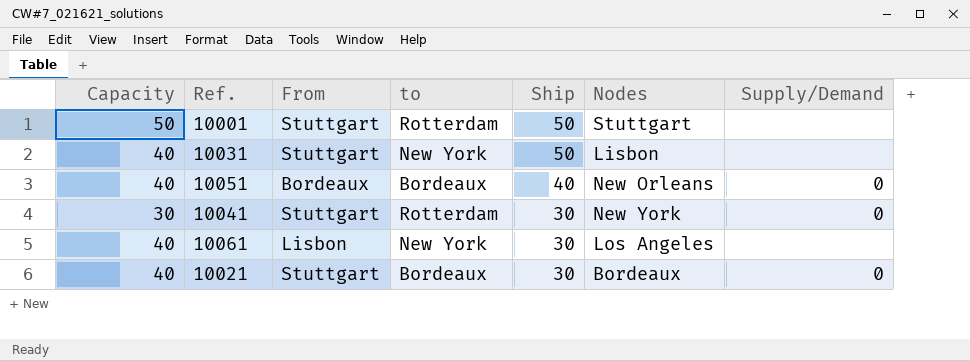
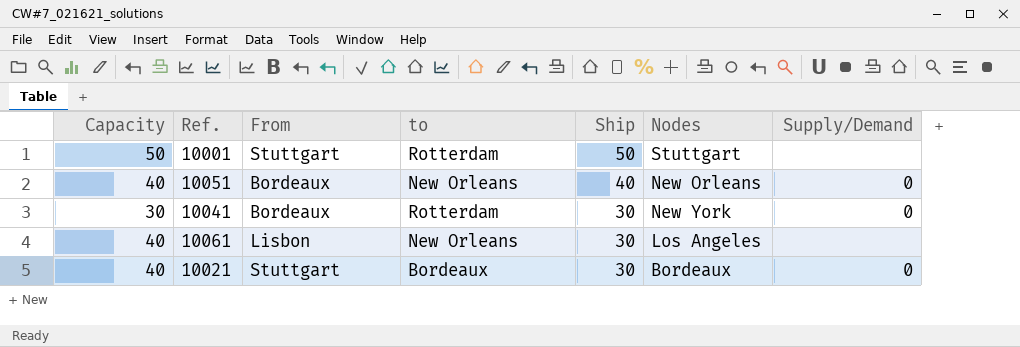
row 10031: 40 | Stuttgart | New York | 50 | Lisbon | none -> none
10051 | to: Bordeaux -> New Orleans
10041 | From: Stuttgart -> Bordeaux
10061 | to: New York -> New Orleans

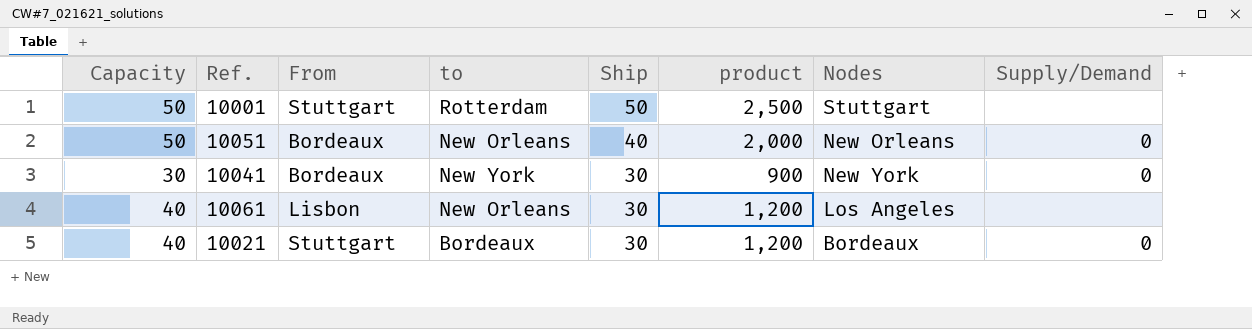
column product | formula: none -> [Capacity] * [Ship]
10051 | Capacity: 40 -> 50
10041 | to: Rotterdam -> New York

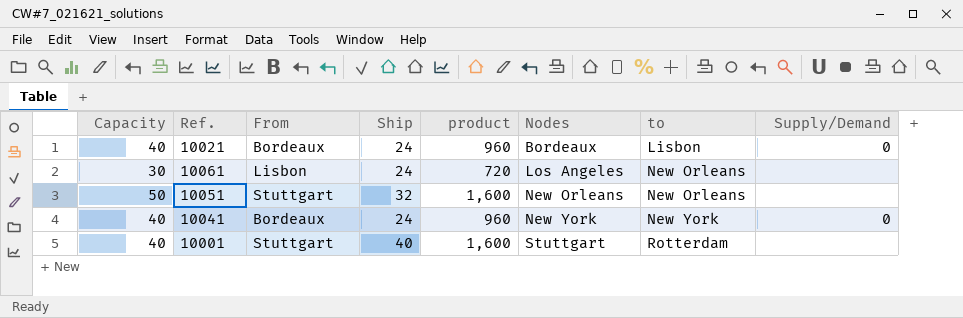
row order: Ship descending -> Nodes ascending
column to | position: 4 -> 7
10021 | From: Stuttgart -> Bordeaux
10021 | Ship: 30 -> 24
10021 | product: 1,200 -> 960
10021 | to: Bordeaux -> Lisbon
10061 | Capacity: 40 -> 30
10061 | Ship: 30 -> 24
10061 | product: 1,200 -> 720
10051 | From: Bordeaux -> Stuttgart
10051 | Ship: 40 -> 32
10051 | product: 2,000 -> 1,600
10051 | Supply/Demand: 0 -> none
10041 | Capacity: 30 -> 40
10041 | Ship: 30 -> 24
10041 | product: 900 -> 960
10001 | Capacity: 50 -> 40
10001 | Ship: 50 -> 40
10001 | product: 2,500 -> 1,600

